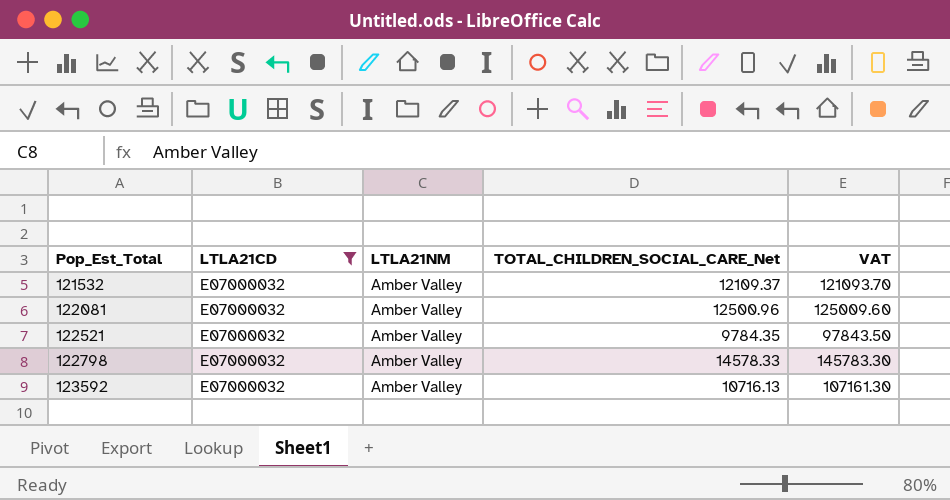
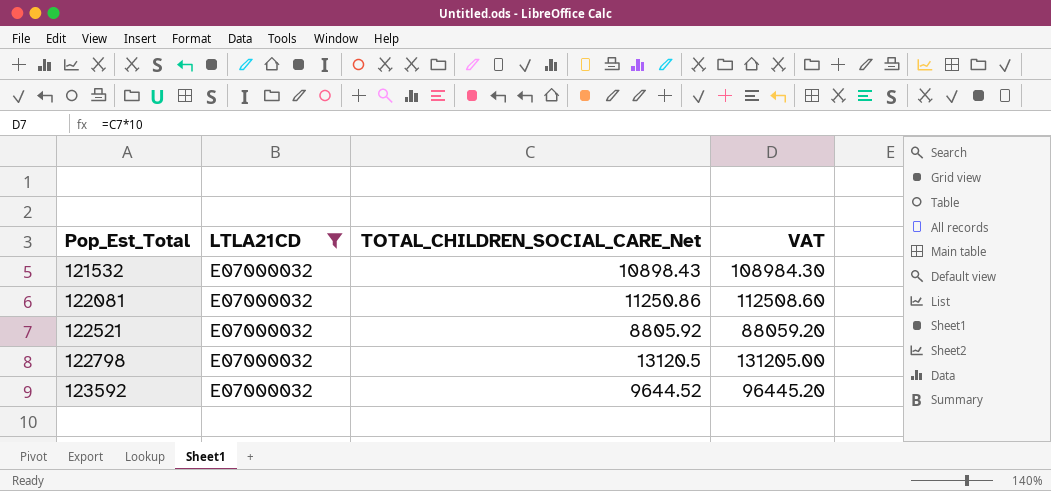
column LTLA21NM | position: 3 -> none
121532 | TOTAL_CHILDREN_SOCIAL_CARE_Net: 12109.37 -> 10898.43
121532 | VAT: 121093.70 -> 108984.30
122081 | TOTAL_CHILDREN_SOCIAL_CARE_Net: 12500.96 -> 11250.86
122081 | VAT: 125009.60 -> 112508.60
122521 | TOTAL_CHILDREN_SOCIAL_CARE_Net: 9784.35 -> 8805.92
122521 | VAT: 97843.50 -> 88059.20
122798 | TOTAL_CHILDREN_SOCIAL_CARE_Net: 14578.33 -> 13120.5
122798 | VAT: 145783.30 -> 131205.00
123592 | TOTAL_CHILDREN_SOCIAL_CARE_Net: 10716.13 -> 9644.52
123592 | VAT: 107161.30 -> 96445.20

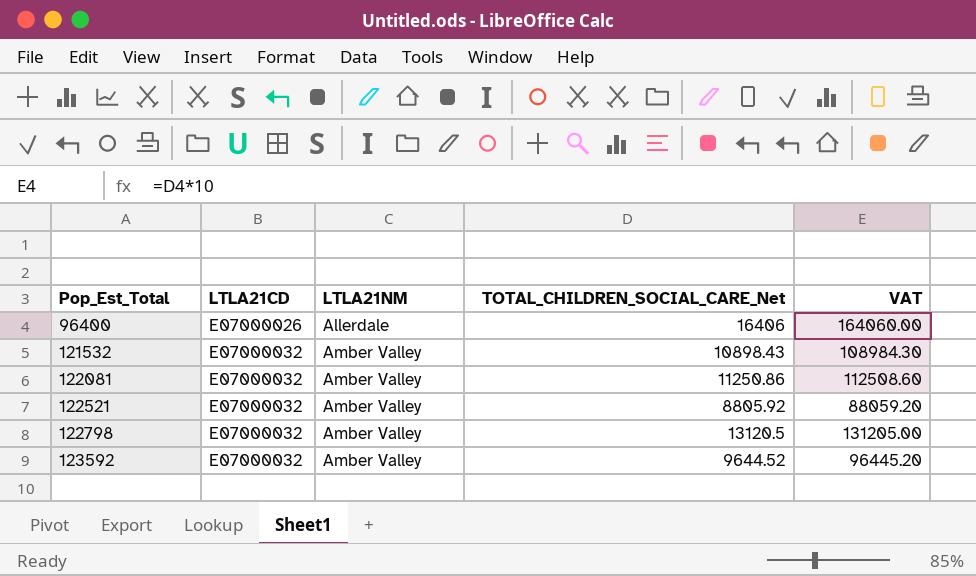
filter: LTLA21CD = E07000032 -> none
column LTLA21NM | position: none -> 3

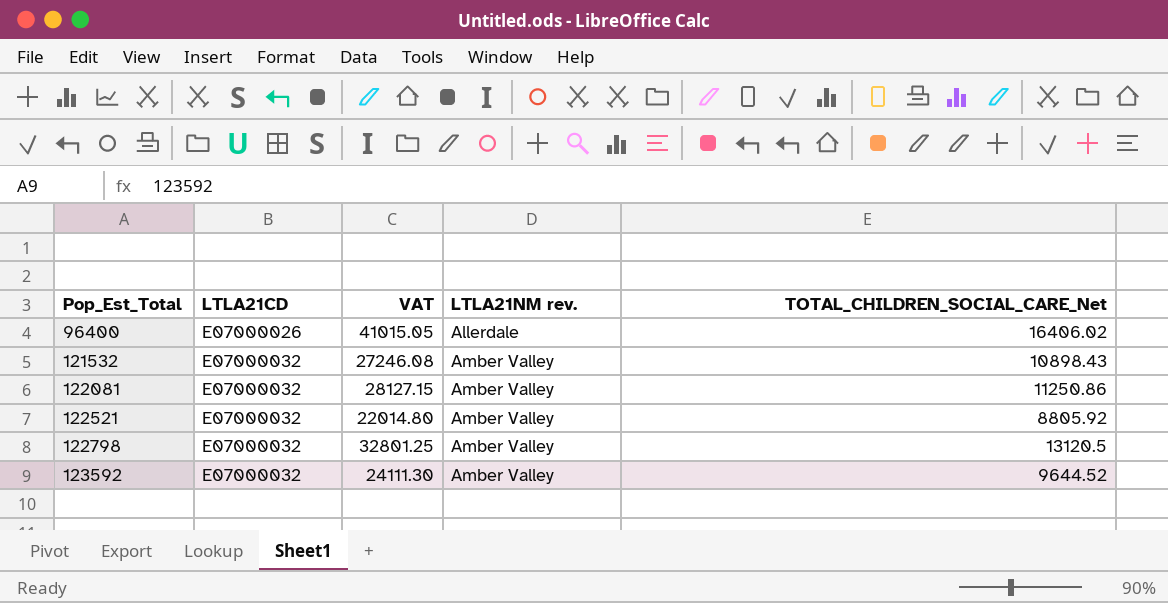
column VAT | formula: [TOTAL_CHILDREN_SOCIAL_CARE_Net] * 10 -> [TOTAL_CHILDREN_SOCIAL_CARE_Net] * 2.5
column VAT | position: 5 -> 3
column name: LTLA21NM -> LTLA21NM rev.
96400 | TOTAL_CHILDREN_SOCIAL_CARE_Net: 16406 -> 16406.02

